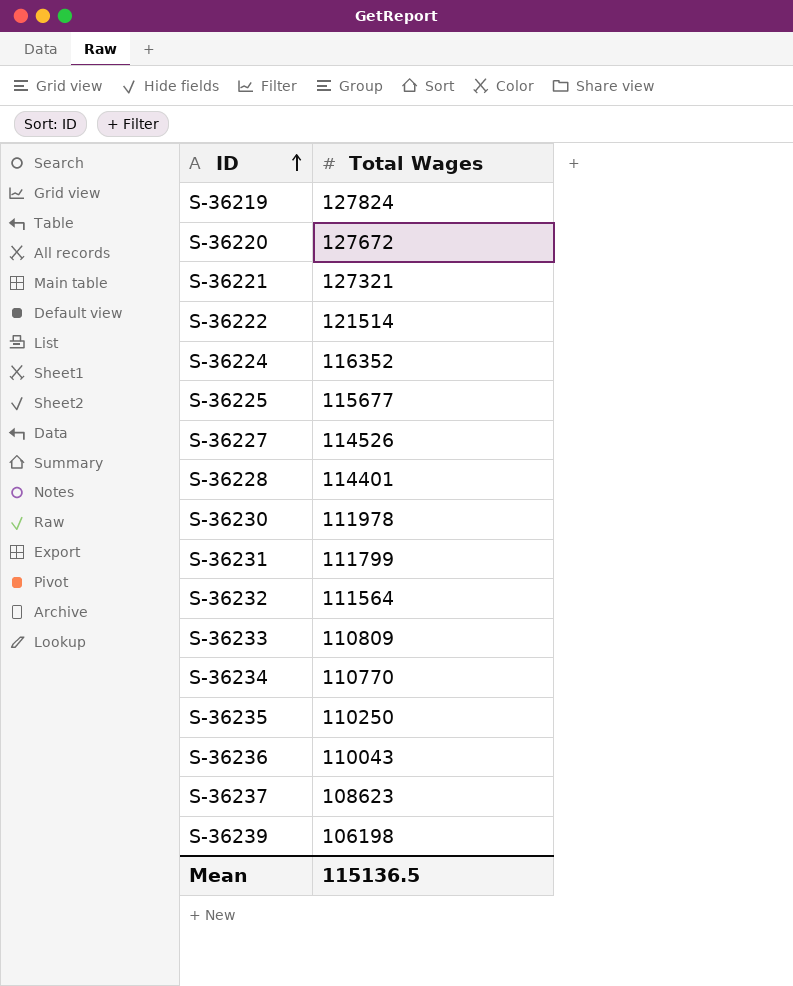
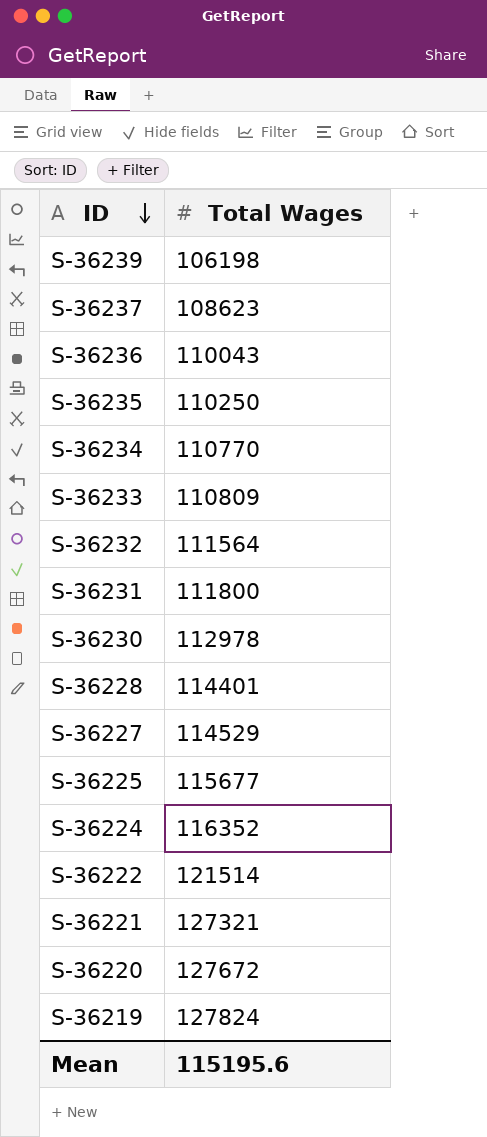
row order: ID ascending -> ID descending
S-36231 | Total Wages: 111799 -> 111800
S-36230 | Total Wages: 111978 -> 112978
S-36227 | Total Wages: 114526 -> 114529
Mean | Total Wages: 115136.5 -> 115195.6

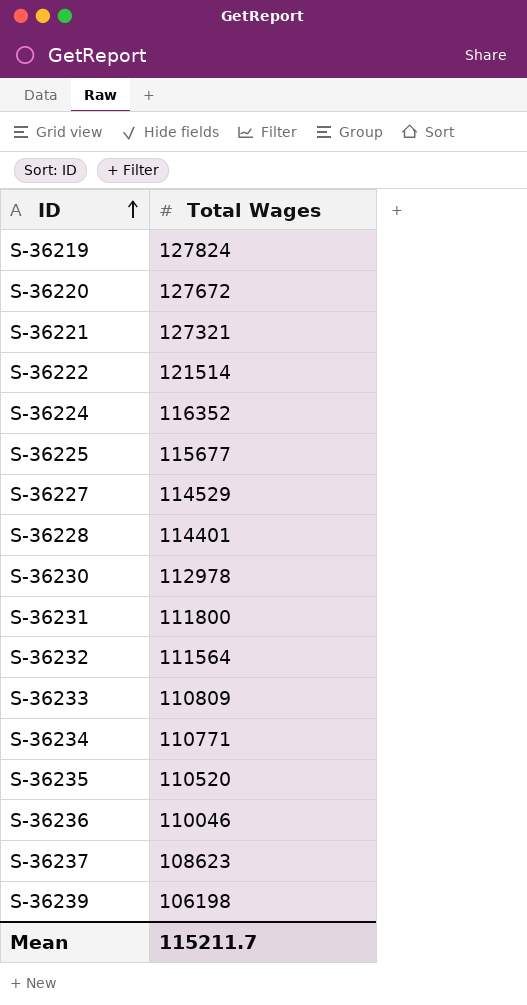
row order: ID descending -> ID ascending
S-36234 | Total Wages: 110770 -> 110771
S-36235 | Total Wages: 110250 -> 110520
S-36236 | Total Wages: 110043 -> 110046
Mean | Total Wages: 115195.6 -> 115211.7

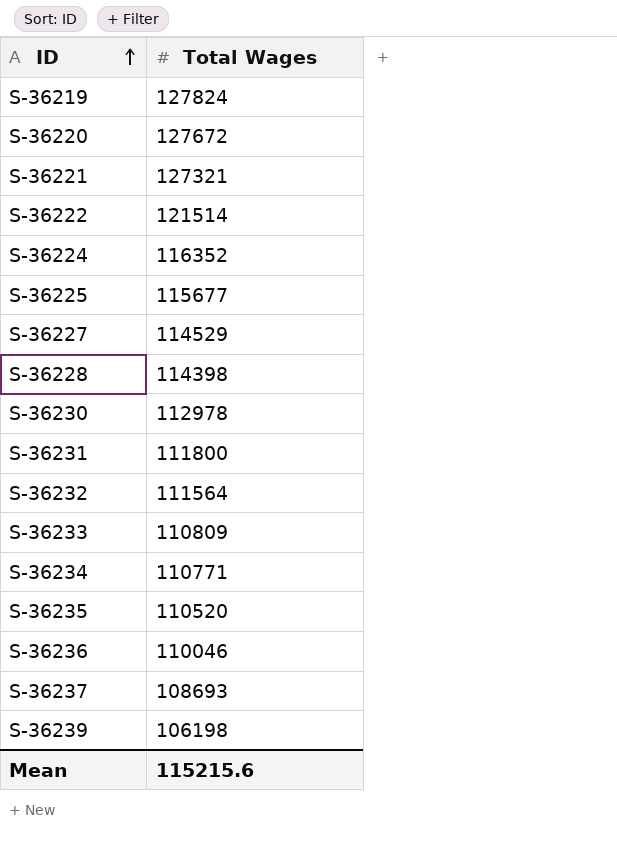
S-36228 | Total Wages: 114401 -> 114398
S-36237 | Total Wages: 108623 -> 108693
Mean | Total Wages: 115211.7 -> 115215.6

